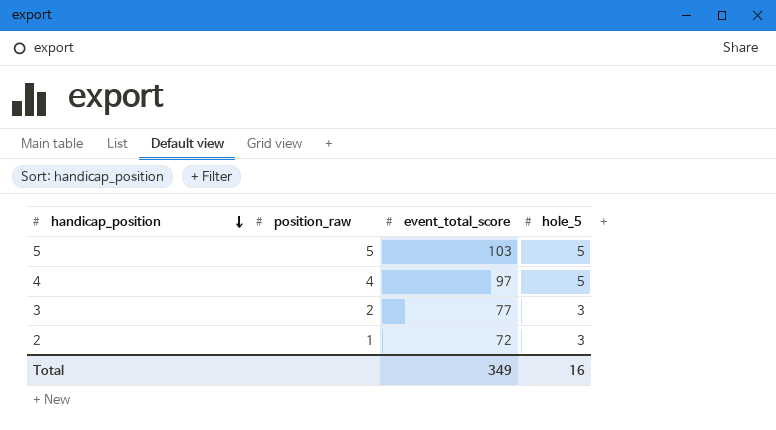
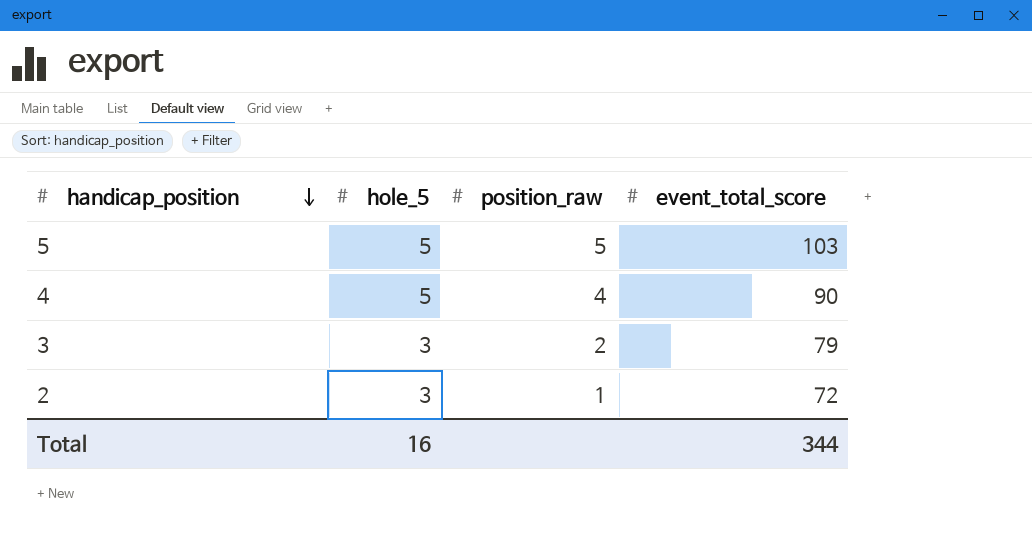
column hole_5 | position: 4 -> 2
4 | event_total_score: 97 -> 90
3 | event_total_score: 77 -> 79
Total | event_total_score: 349 -> 344

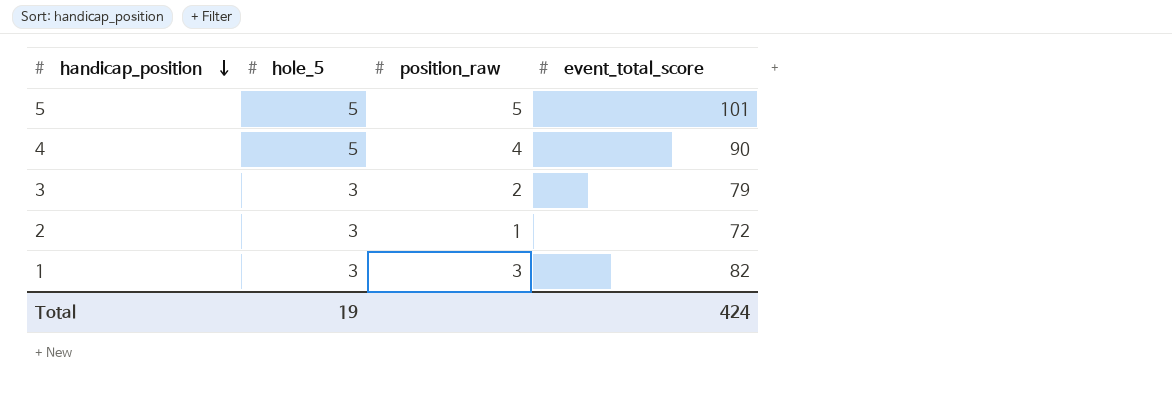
5 | event_total_score: 103 -> 101
row 1: none -> 3 | 3 | 82
Total | hole_5: 16 -> 19
Total | event_total_score: 344 -> 424

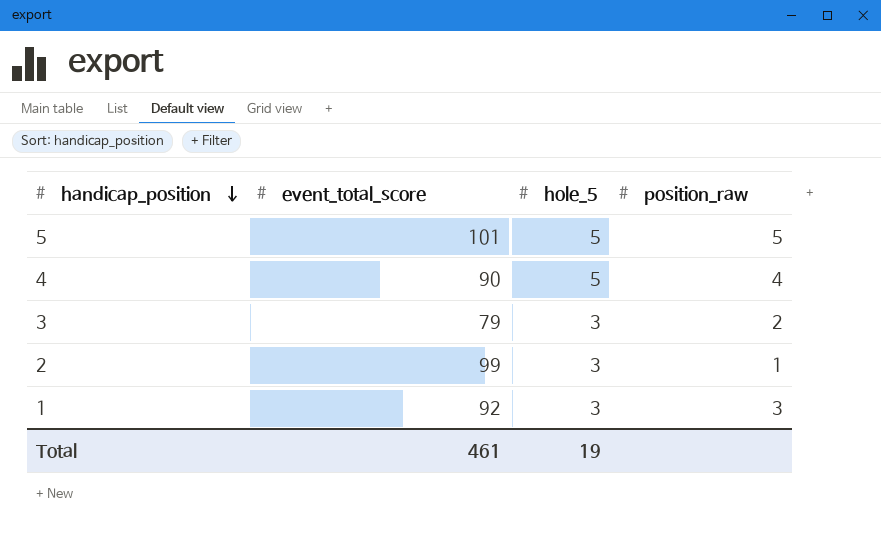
column event_total_score | position: 4 -> 2
2 | event_total_score: 72 -> 99
1 | event_total_score: 82 -> 92
Total | event_total_score: 424 -> 461

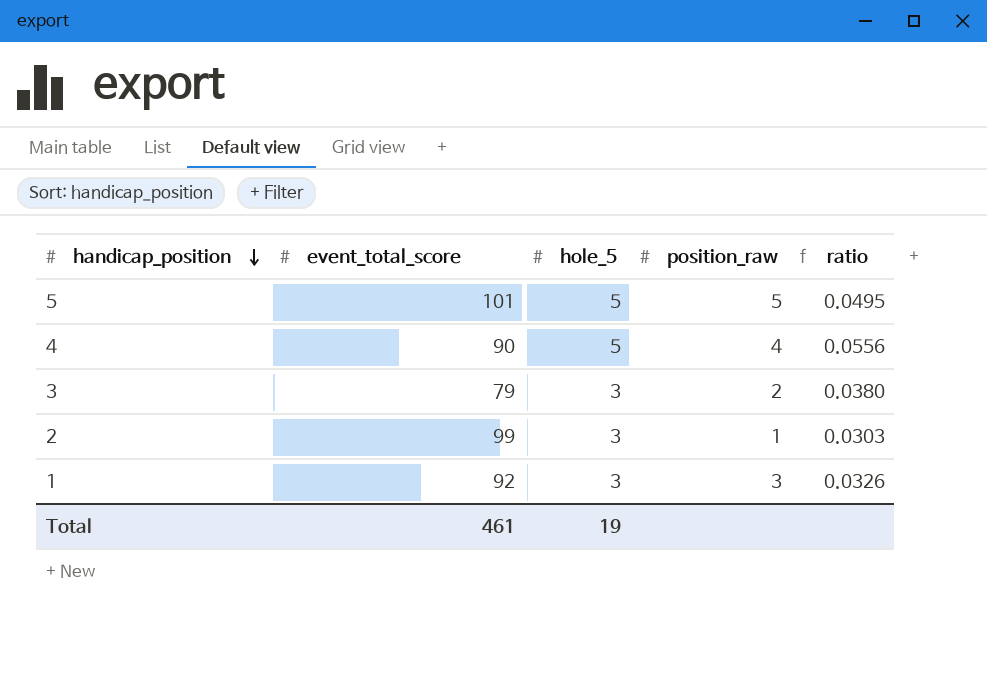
column ratio | formula: none -> [hole_5] / [event_total_score]

